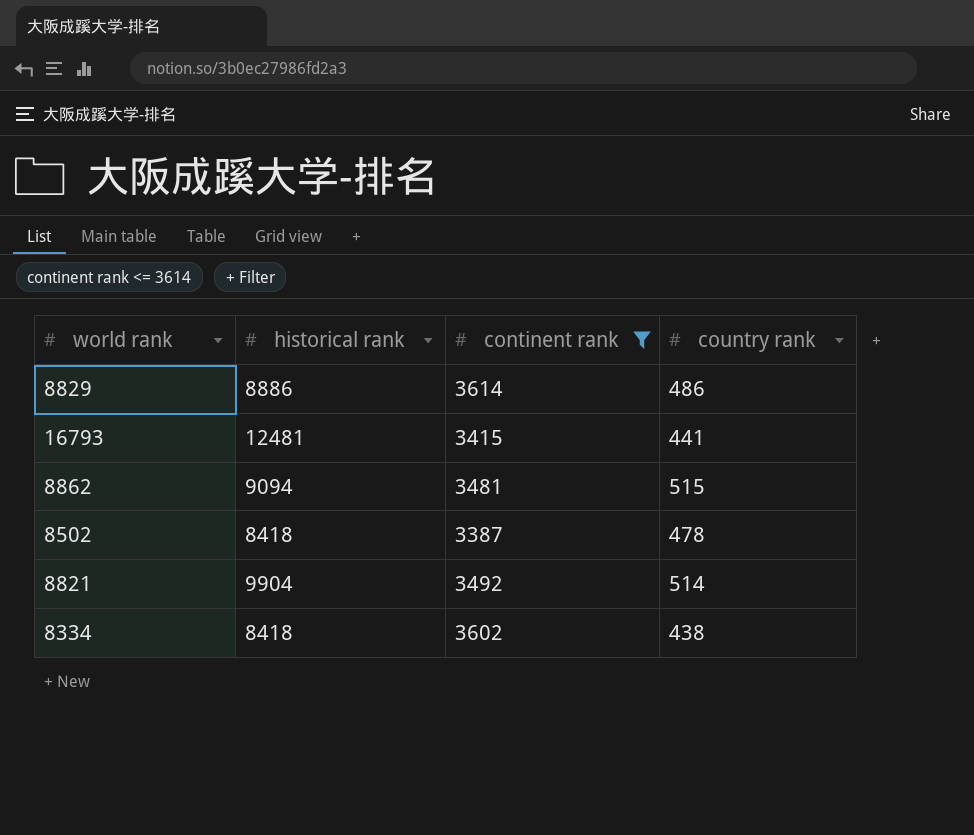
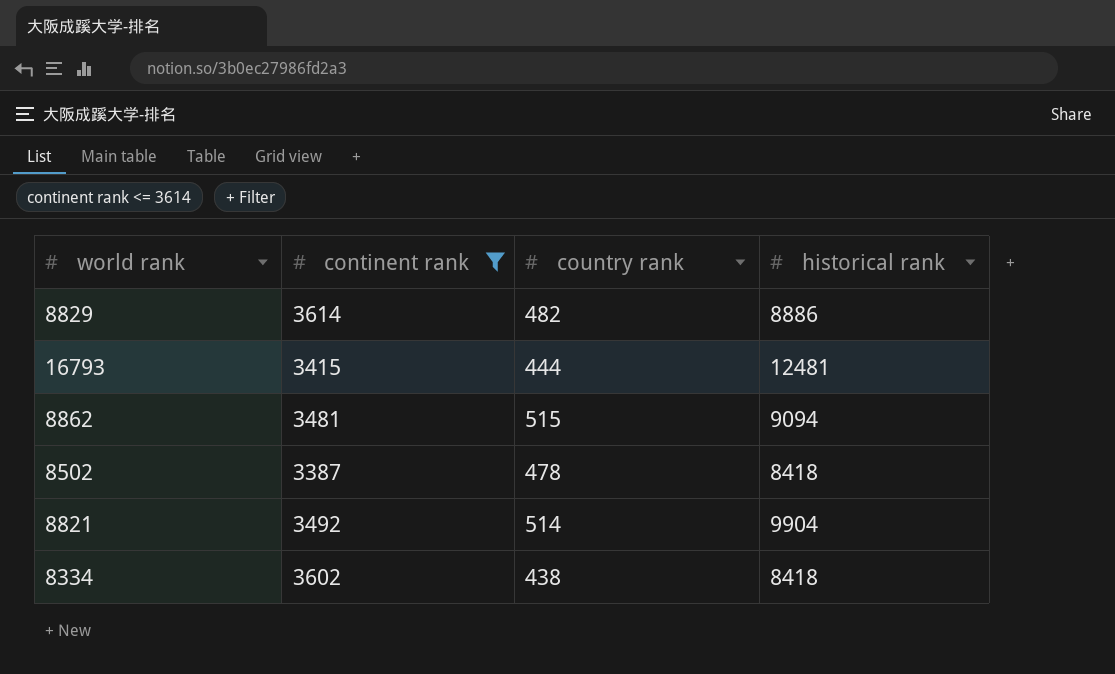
column historical rank | position: 2 -> 4
8829 | country rank: 486 -> 482
16793 | country rank: 441 -> 444

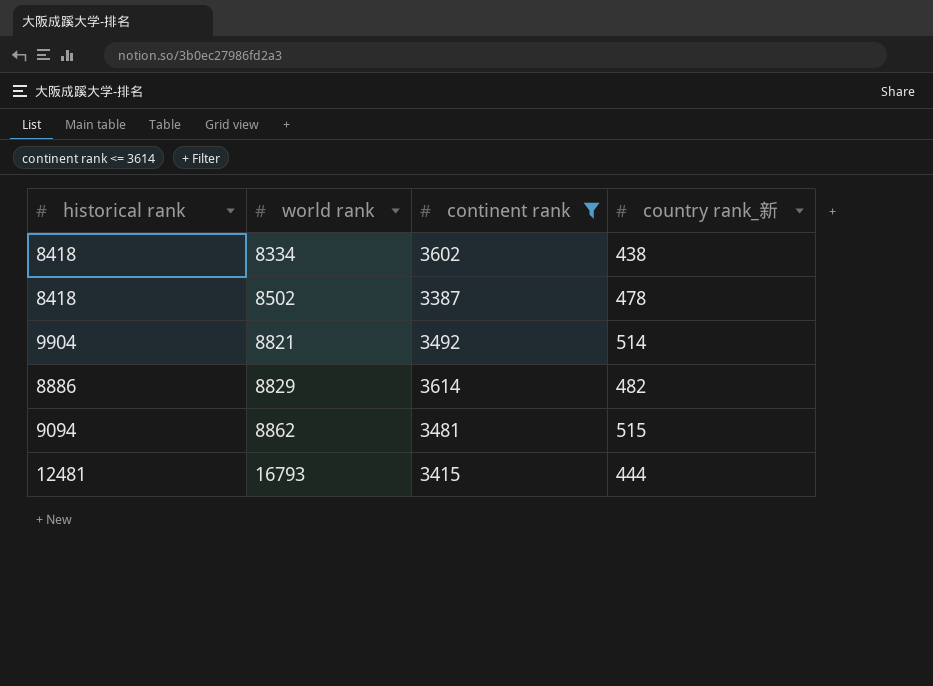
row order: none -> world rank ascending
column historical rank | position: 4 -> 1
column name: country rank -> country rank_新

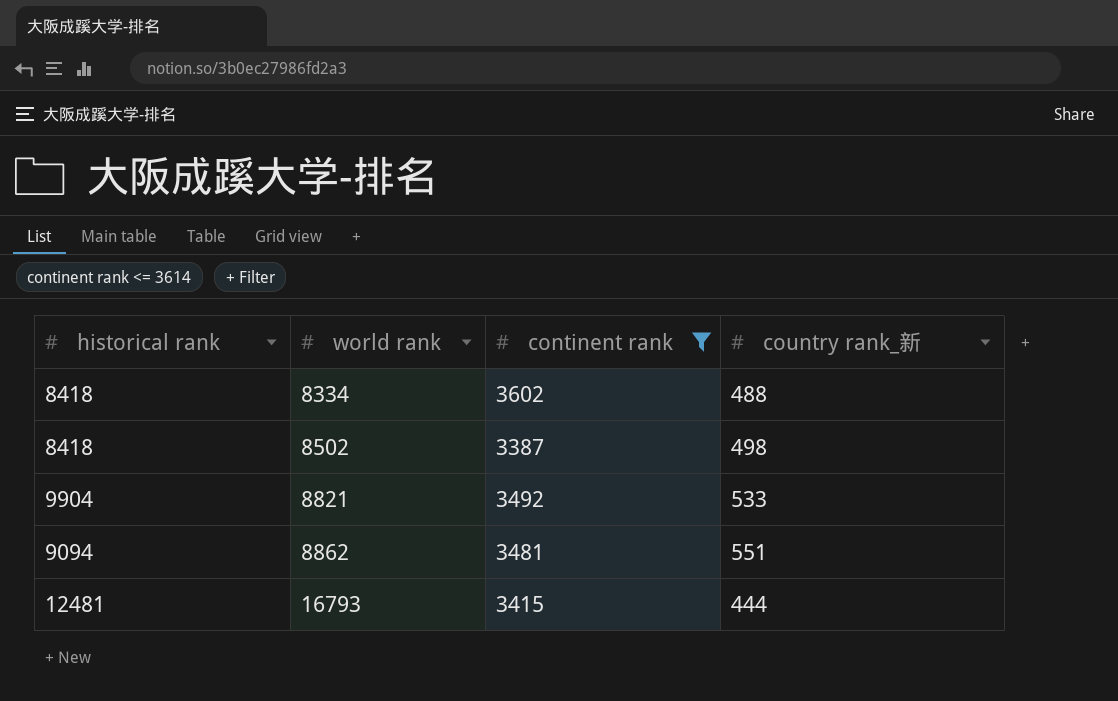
row 8829: 8886 | 3614 | 482 -> none
8334 | country rank_新: 438 -> 488
8502 | country rank_新: 478 -> 498
8821 | country rank_新: 514 -> 533
8862 | country rank_新: 515 -> 551

